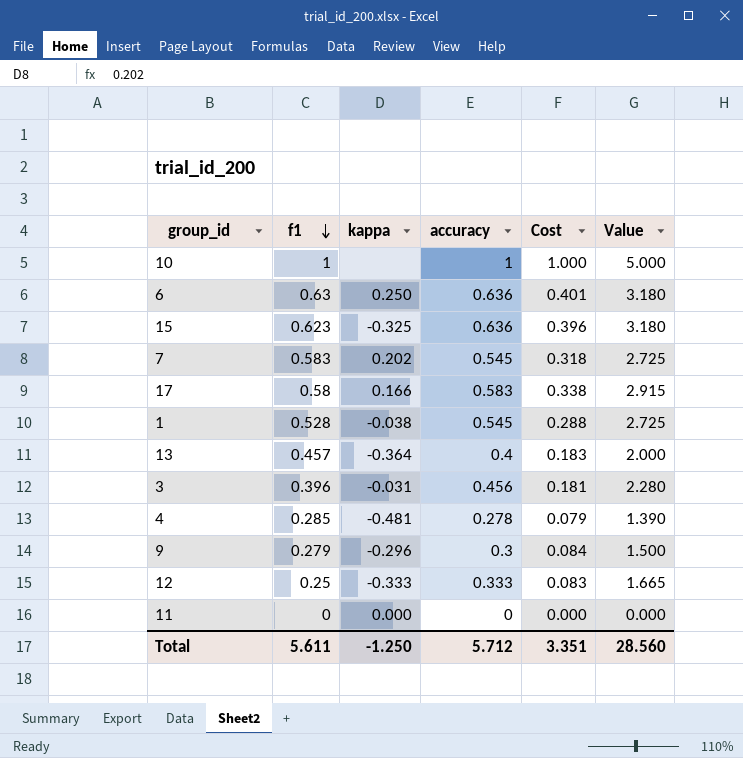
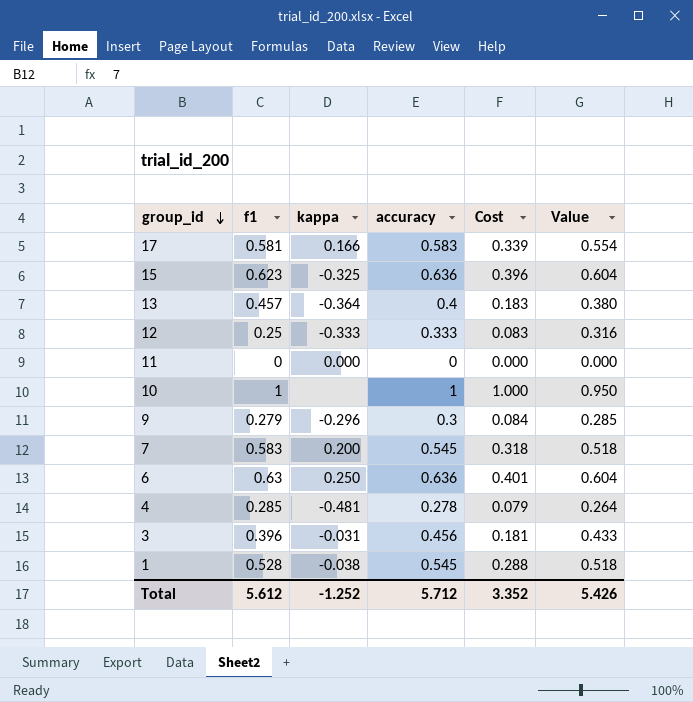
row order: f1 descending -> group_id descending
column Value | formula: [accuracy] * 5 -> [accuracy] * 0.95
17 | f1: 0.58 -> 0.581
17 | Cost: 0.338 -> 0.339
7 | kappa: 0.202 -> 0.200
Total | f1: 5.611 -> 5.612
Total | kappa: -1.250 -> -1.252
Total | Cost: 3.351 -> 3.352
Total | Value: 28.560 -> 5.426

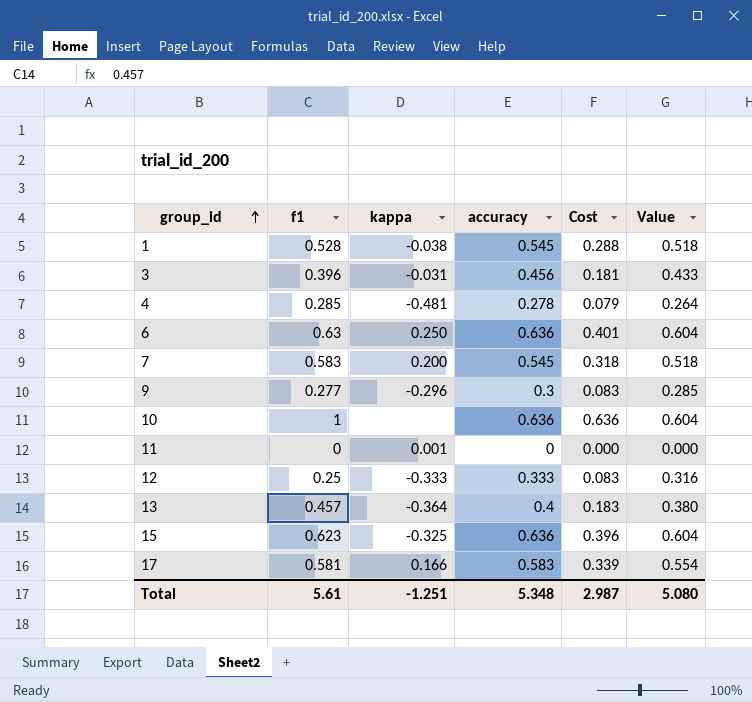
row order: group_id descending -> group_id ascending
9 | f1: 0.279 -> 0.277
9 | Cost: 0.084 -> 0.083
10 | accuracy: 1 -> 0.636
10 | Cost: 1.000 -> 0.636
10 | Value: 0.950 -> 0.604
11 | kappa: 0.000 -> 0.001
Total | f1: 5.612 -> 5.61
Total | kappa: -1.252 -> -1.251
Total | accuracy: 5.712 -> 5.348
Total | Cost: 3.352 -> 2.987
Total | Value: 5.426 -> 5.080

